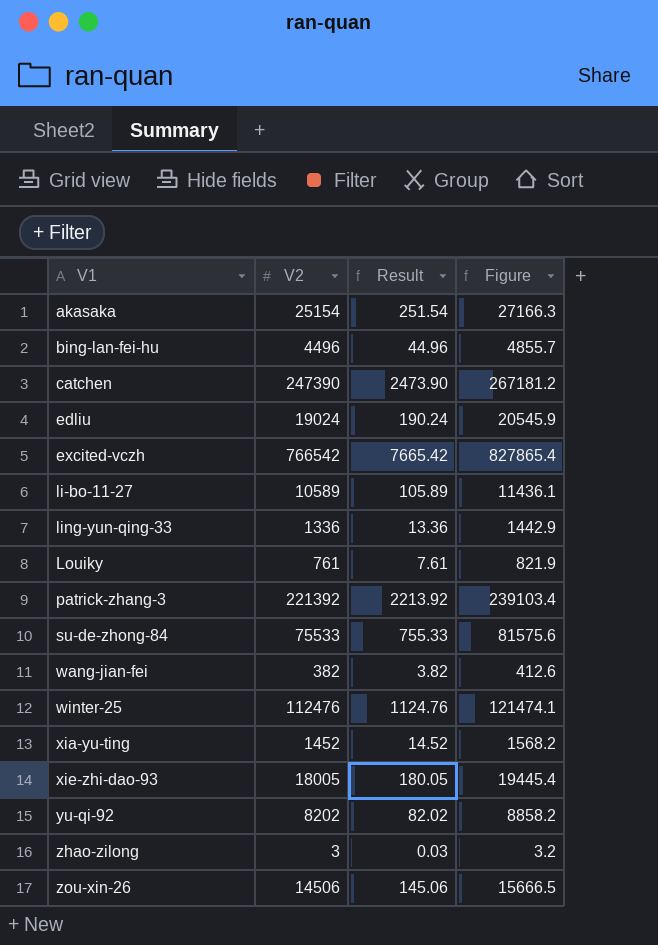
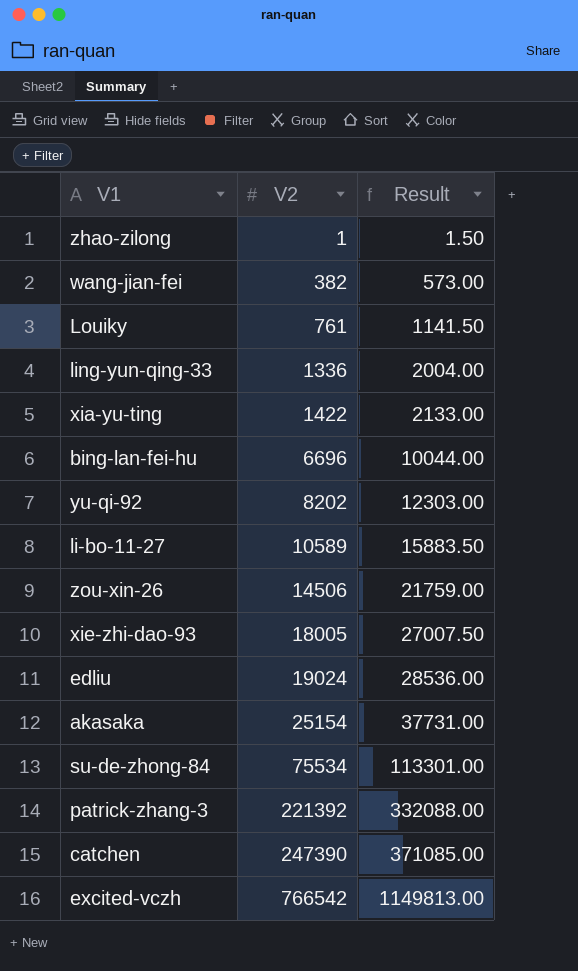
row order: V1 ascending -> V2 ascending
column Figure | formula: [V2] * 1.08 -> none
column Result | formula: [V2] * 0.01 -> [V2] * 1.5
row winter-25: 112476 | 1124.76 | 121474.1 -> none
zhao-zilong | V2: 3 -> 1
xia-yu-ting | V2: 1452 -> 1422
bing-lan-fei-hu | V2: 4496 -> 6696
su-de-zhong-84 | V2: 75533 -> 75534

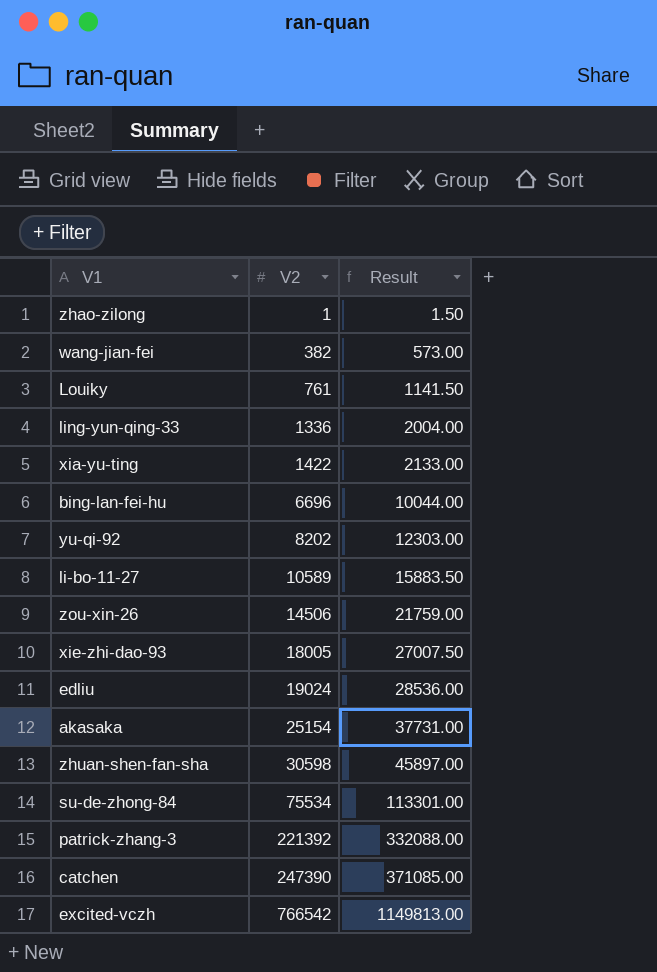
row zhuan-shen-fan-sha: none -> 30598 | 45897.00

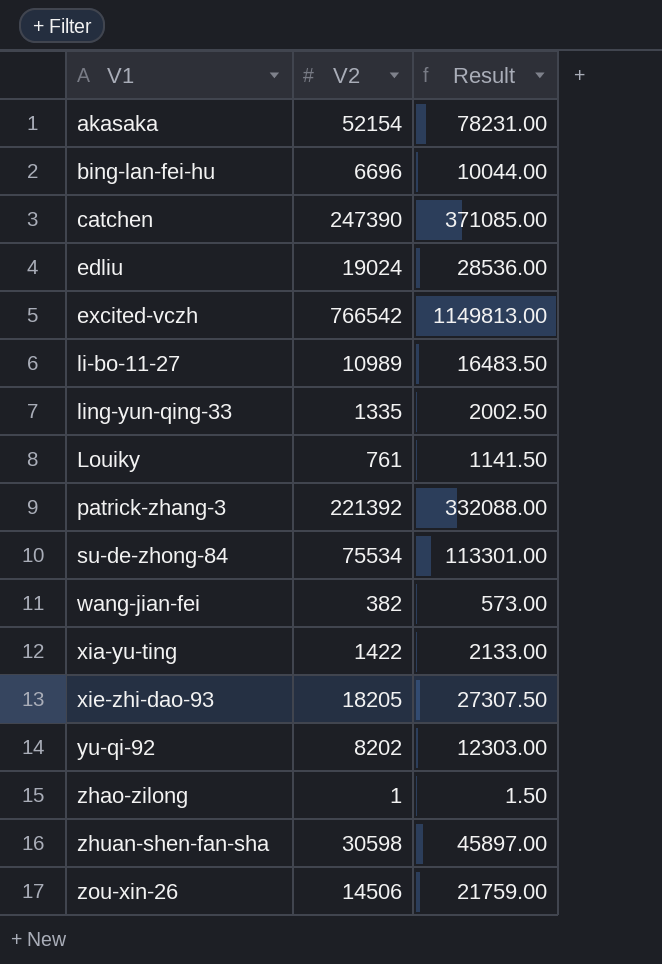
row order: V2 ascending -> V1 ascending
akasaka | V2: 25154 -> 52154
akasaka | Result: 37731.00 -> 78231.00
li-bo-11-27 | V2: 10589 -> 10989
li-bo-11-27 | Result: 15883.50 -> 16483.50
ling-yun-qing-33 | V2: 1336 -> 1335
ling-yun-qing-33 | Result: 2004.00 -> 2002.50
xie-zhi-dao-93 | V2: 18005 -> 18205
xie-zhi-dao-93 | Result: 27007.50 -> 27307.50

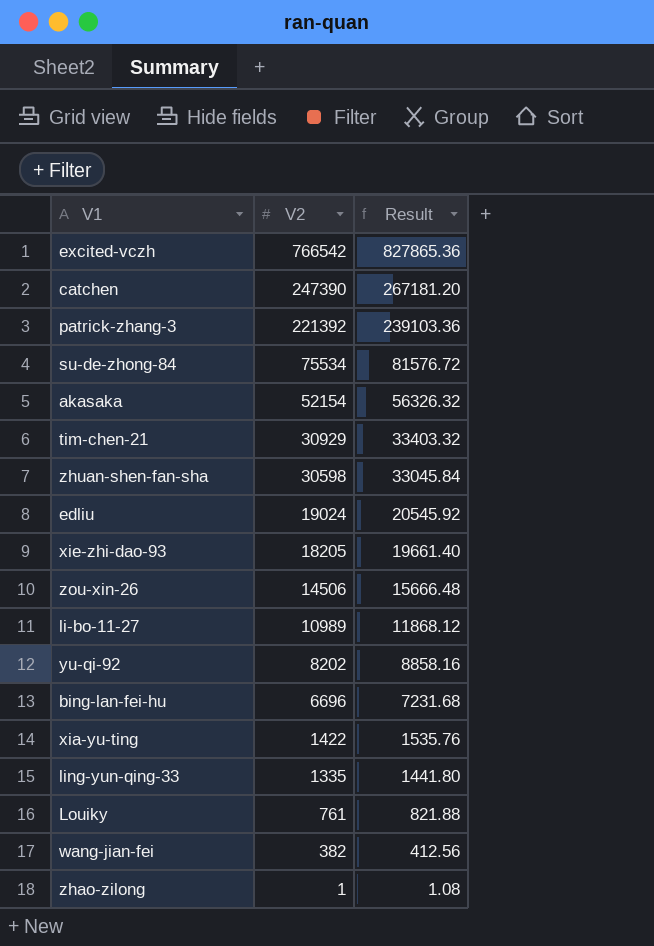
row order: V1 ascending -> V2 descending
column Result | formula: [V2] * 1.5 -> [V2] * 1.08
row tim-chen-21: none -> 30929 | 33403.32

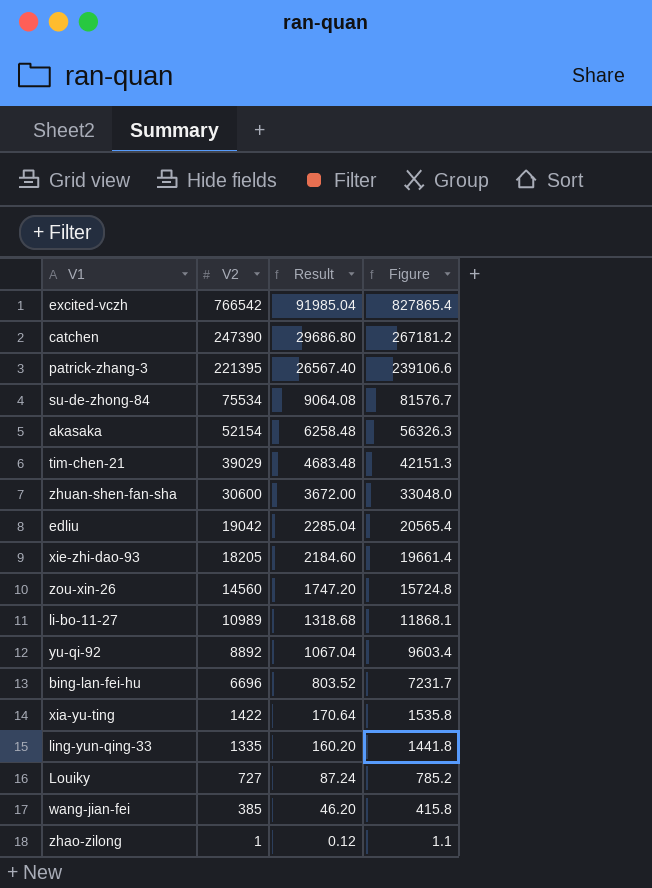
column Result | formula: [V2] * 1.08 -> [V2] * 0.12
column Figure | formula: none -> [V2] * 1.08
patrick-zhang-3 | V2: 221392 -> 221395
tim-chen-21 | V2: 30929 -> 39029
zhuan-shen-fan-sha | V2: 30598 -> 30600
edliu | V2: 19024 -> 19042
zou-xin-26 | V2: 14506 -> 14560
yu-qi-92 | V2: 8202 -> 8892
Louiky | V2: 761 -> 727
wang-jian-fei | V2: 382 -> 385

